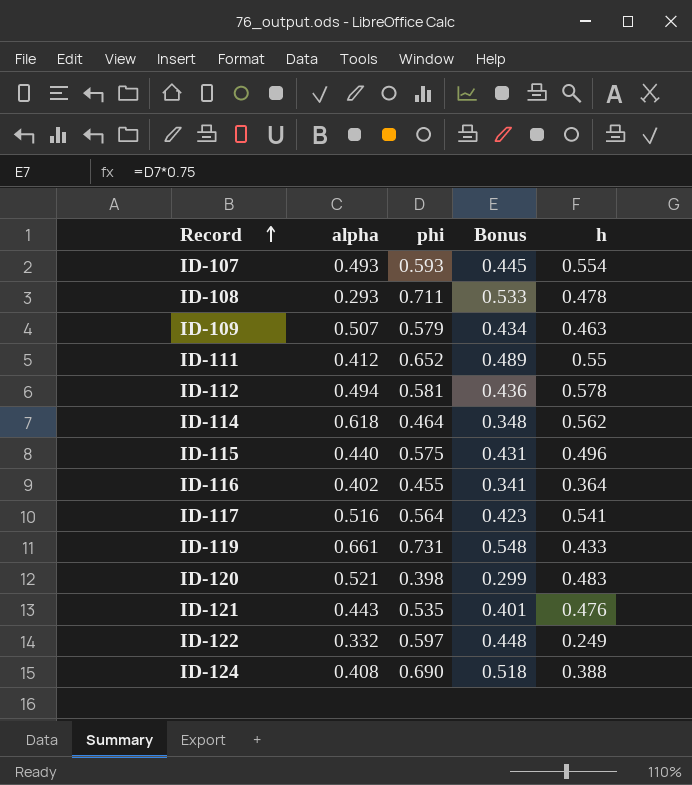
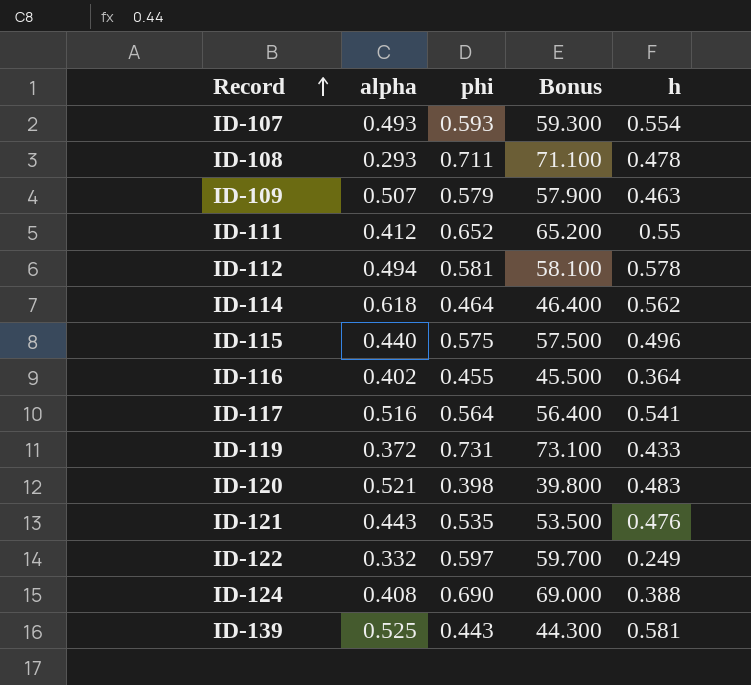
column Bonus | formula: [phi] * 0.75 -> [phi] * 100
ID-119 | alpha: 0.661 -> 0.372
row ID-139: none -> 0.525 | 0.443 | 44.300 | 0.581

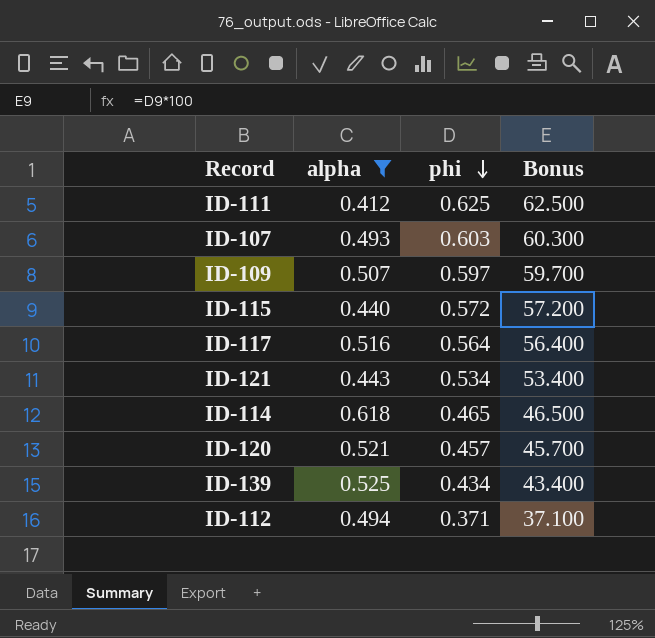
filter: none -> alpha >= 0.412
row order: Record ascending -> phi descending
column h | position: 5 -> none
ID-111 | phi: 0.652 -> 0.625
ID-111 | Bonus: 65.200 -> 62.500
ID-107 | phi: 0.593 -> 0.603
ID-107 | Bonus: 59.300 -> 60.300
ID-109 | phi: 0.579 -> 0.597
ID-109 | Bonus: 57.900 -> 59.700
ID-115 | phi: 0.575 -> 0.572
ID-115 | Bonus: 57.500 -> 57.200
ID-121 | phi: 0.535 -> 0.534
ID-121 | Bonus: 53.500 -> 53.400
ID-114 | phi: 0.464 -> 0.465
ID-114 | Bonus: 46.400 -> 46.500
ID-120 | phi: 0.398 -> 0.457
ID-120 | Bonus: 39.800 -> 45.700
ID-139 | phi: 0.443 -> 0.434
ID-139 | Bonus: 44.300 -> 43.400
ID-112 | phi: 0.581 -> 0.371
ID-112 | Bonus: 58.100 -> 37.100

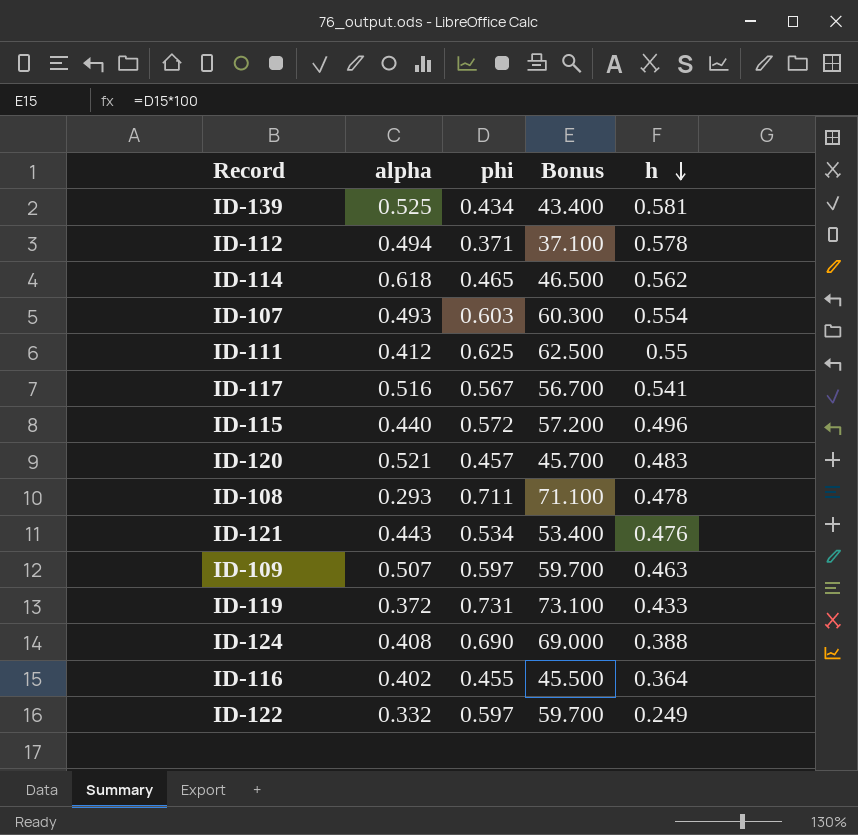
filter: alpha >= 0.412 -> none
row order: phi descending -> h descending
column h | position: none -> 5
ID-117 | phi: 0.564 -> 0.567
ID-117 | Bonus: 56.400 -> 56.700

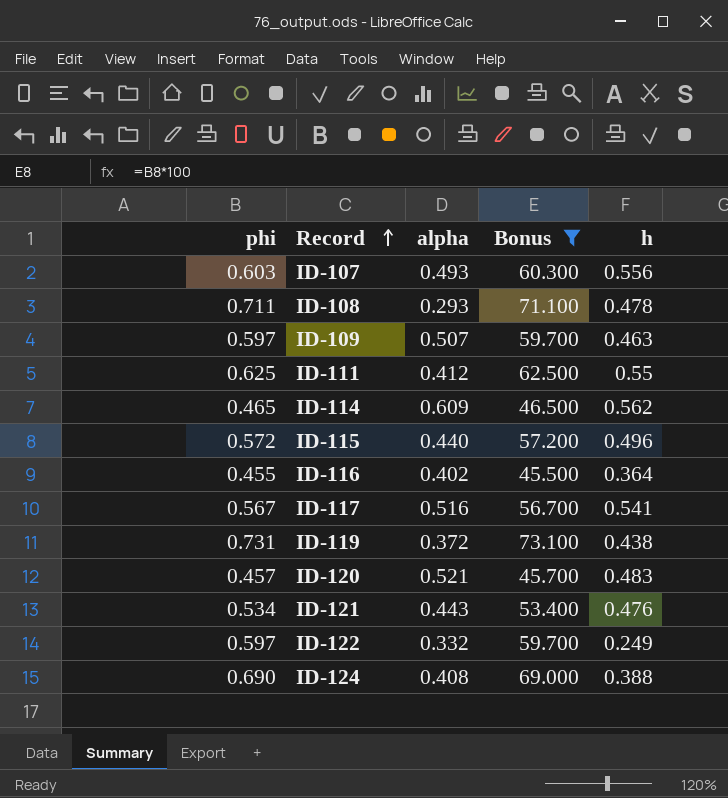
filter: none -> Bonus >= 45.500
row order: h descending -> Record ascending
column phi | position: 3 -> 1
ID-107 | h: 0.554 -> 0.556
ID-114 | alpha: 0.618 -> 0.609
ID-119 | h: 0.433 -> 0.438

